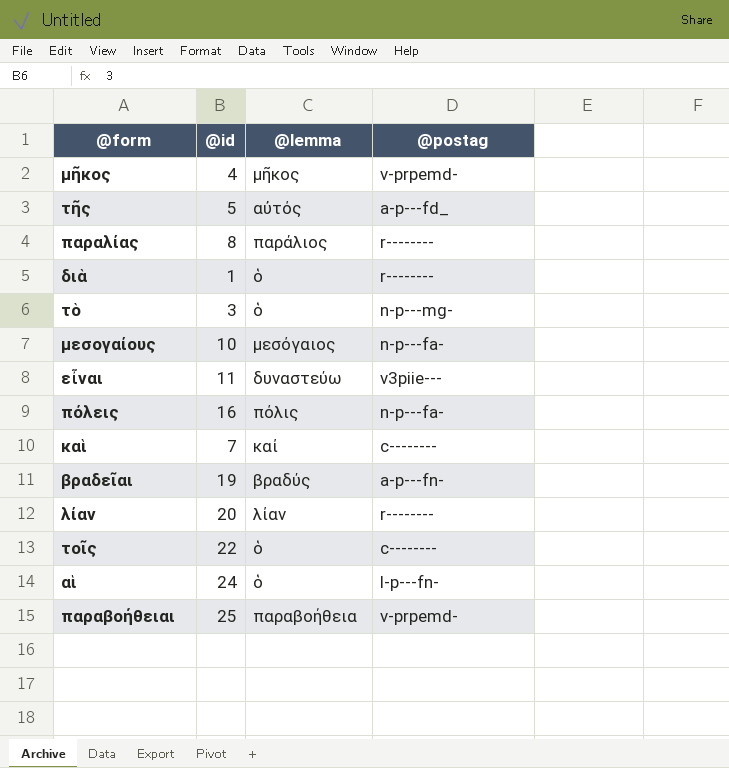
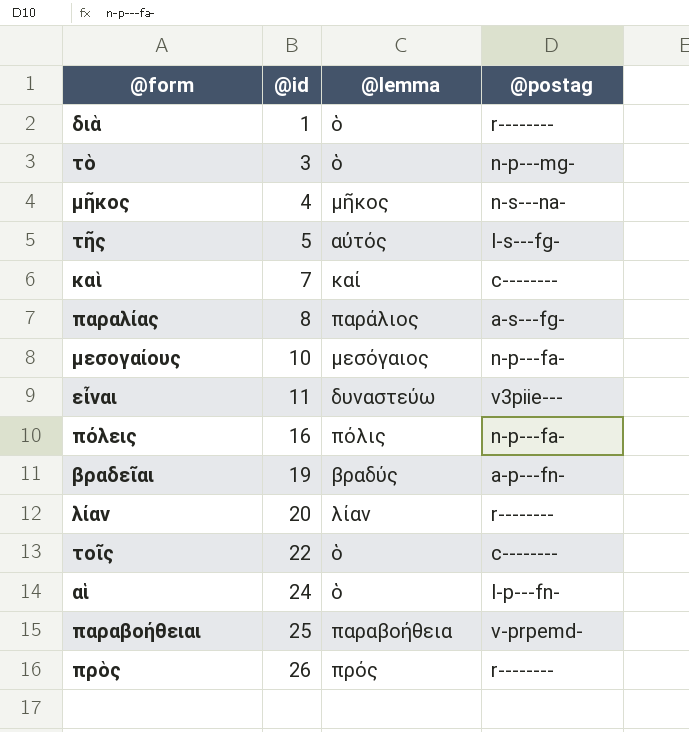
row order: none -> @id ascending
μῆκος | @postag: v-prpemd- -> n-s---na-
τῆς | @postag: a-p---fd_ -> l-s---fg-
παραλίας | @postag: r-------- -> a-s---fg-
row πρὸς: none -> 26 | πρός | r--------

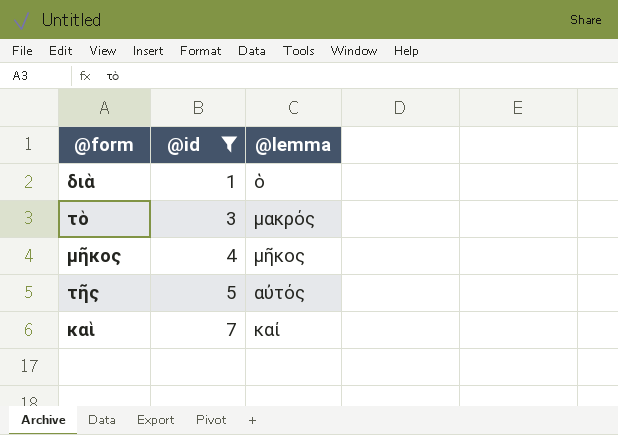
filter: none -> @id <= 7
column @postag | position: 4 -> none
τὸ | @lemma: ὁ -> μακρός

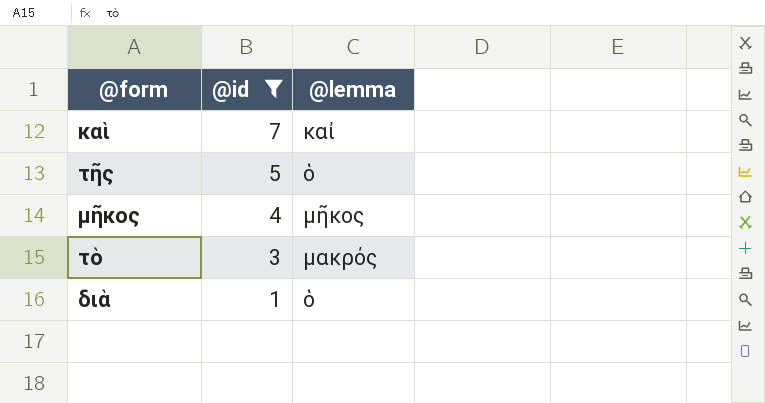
row order: @id ascending -> @id descending
τῆς | @lemma: αὐτός -> ὁ

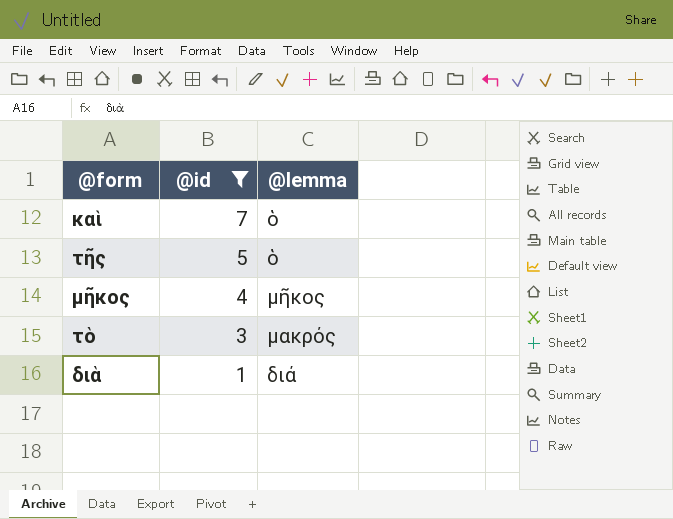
καὶ | @lemma: καί -> ὁ
διὰ | @lemma: ὁ -> διά

